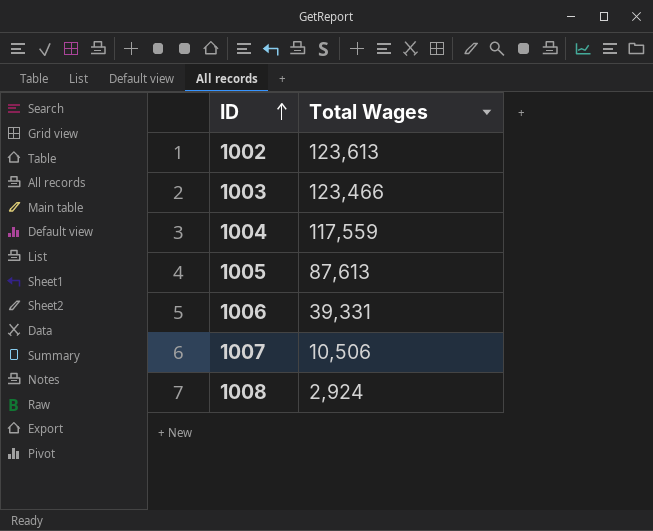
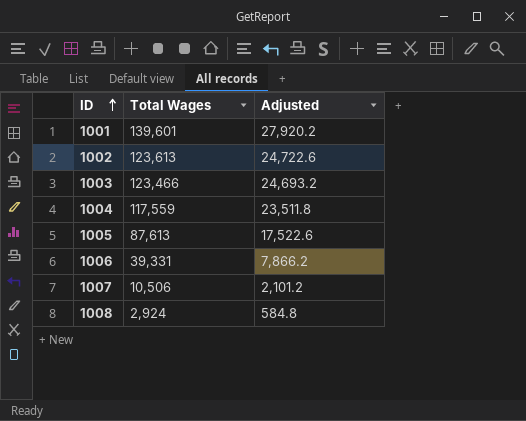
column Adjusted | formula: none -> [Total Wages] * 0.2
row 1001: none -> 139,601 | 27,920.2

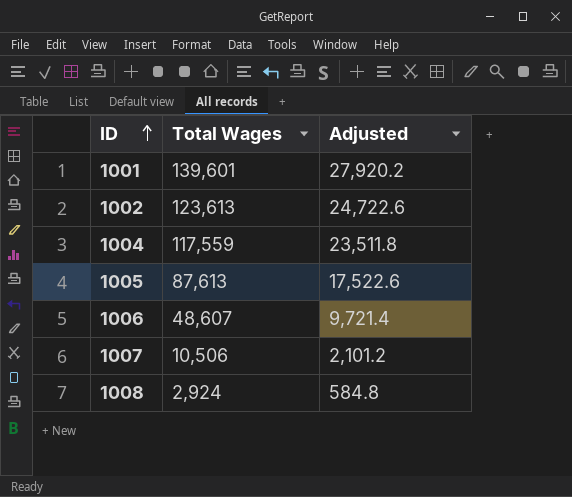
row 1003: 123,466 | 24,693.2 -> none
1006 | Total Wages: 39,331 -> 48,607
1006 | Adjusted: 7,866.2 -> 9,721.4

